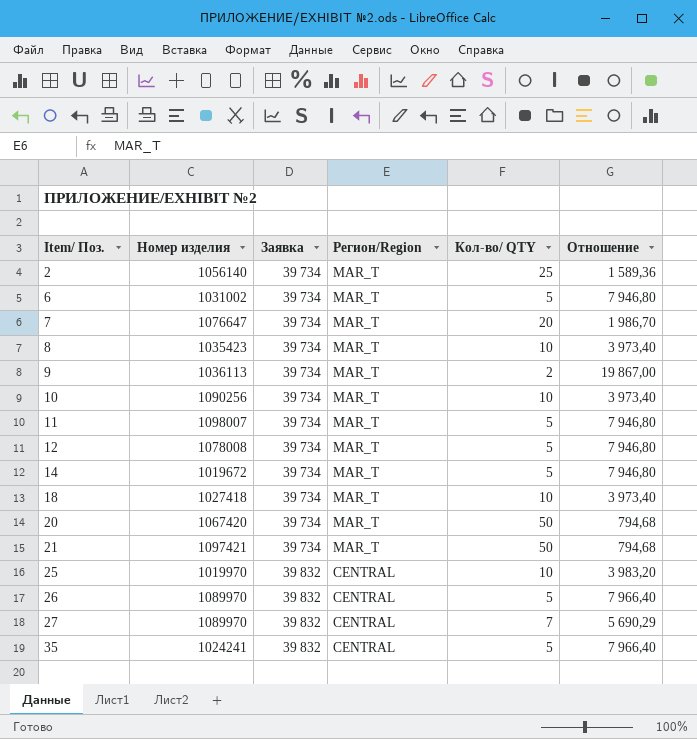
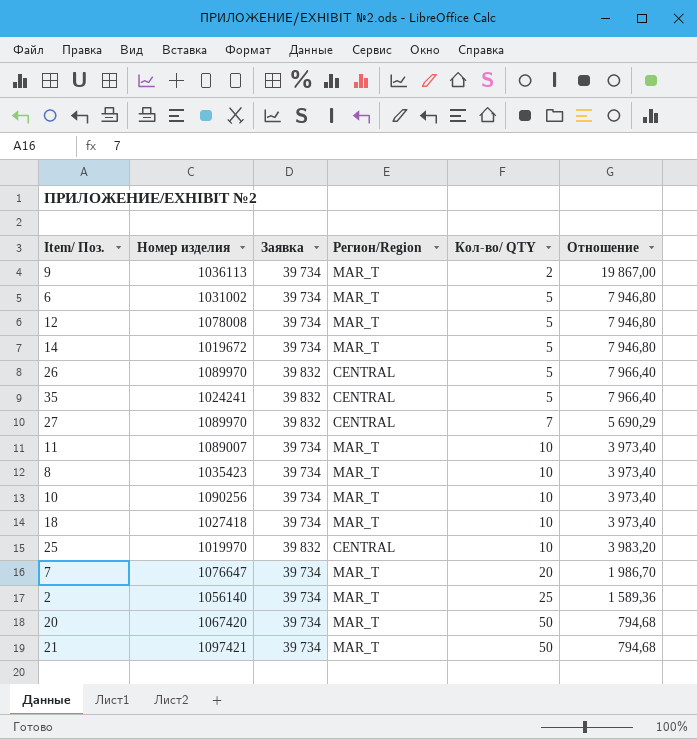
row order: Item/ Поз. ascending -> Кол-во/ QTY ascending
11 | Номер изделия: 1098007 -> 1089007
11 | Кол-во/ QTY: 5 -> 10
11 | Отношение: 7 946,80 -> 3 973,40

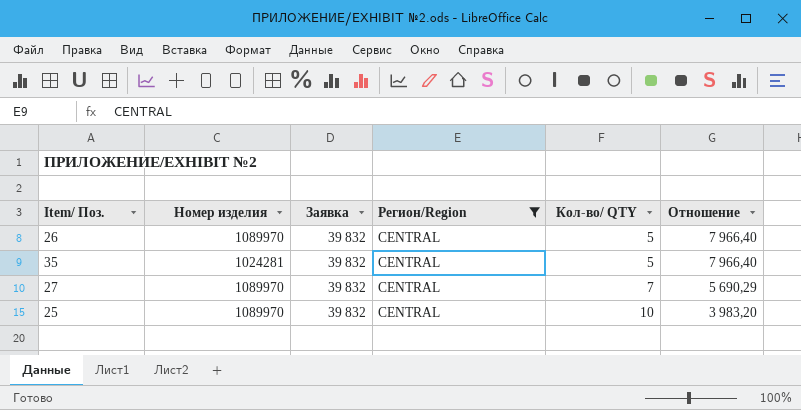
filter: none -> Регион/Region = CENTRAL
35 | Номер изделия: 1024241 -> 1024281
25 | Номер изделия: 1019970 -> 1089970

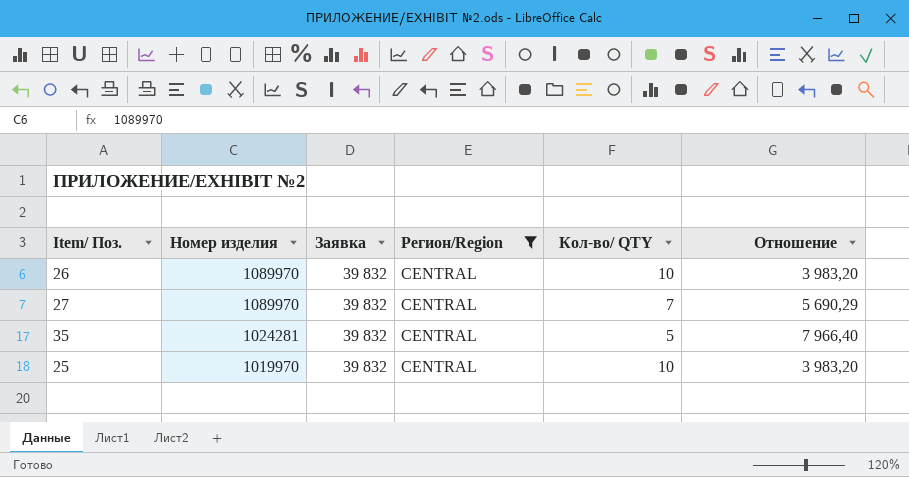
row order: Кол-во/ QTY ascending -> Номер изделия descending
26 | Кол-во/ QTY: 5 -> 10
26 | Отношение: 7 966,40 -> 3 983,20
25 | Номер изделия: 1089970 -> 1019970

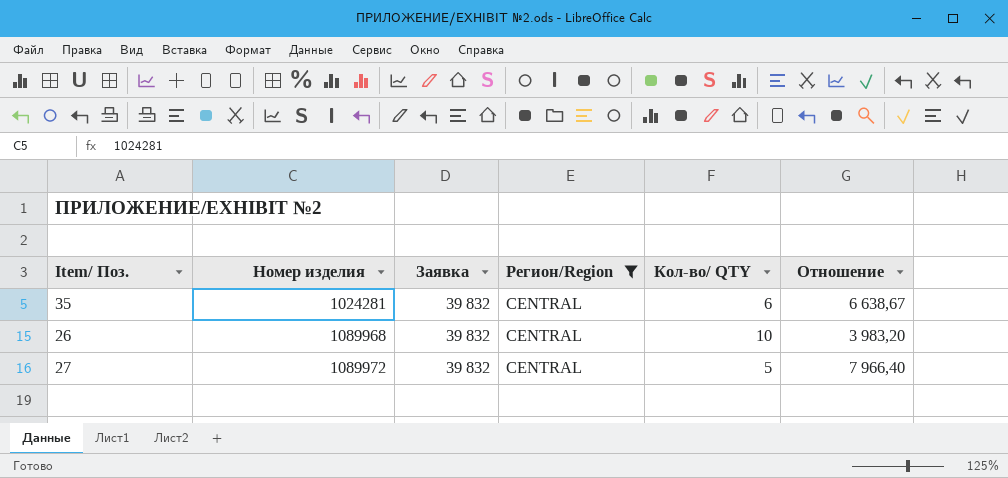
row order: Номер изделия descending -> Номер изделия ascending
row 25: 1019970 | 39 832 | CENTRAL | 10 | 3 983,20 -> none
35 | Кол-во/ QTY: 5 -> 6
35 | Отношение: 7 966,40 -> 6 638,67
26 | Номер изделия: 1089970 -> 1089968
27 | Номер изделия: 1089970 -> 1089972
27 | Кол-во/ QTY: 7 -> 5
27 | Отношение: 5 690,29 -> 7 966,40

